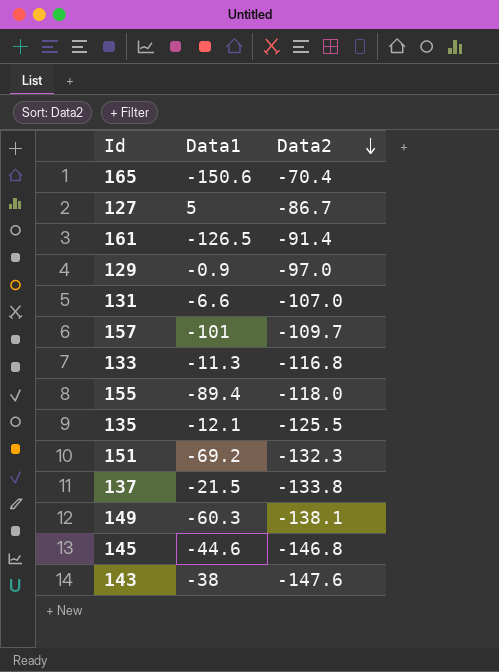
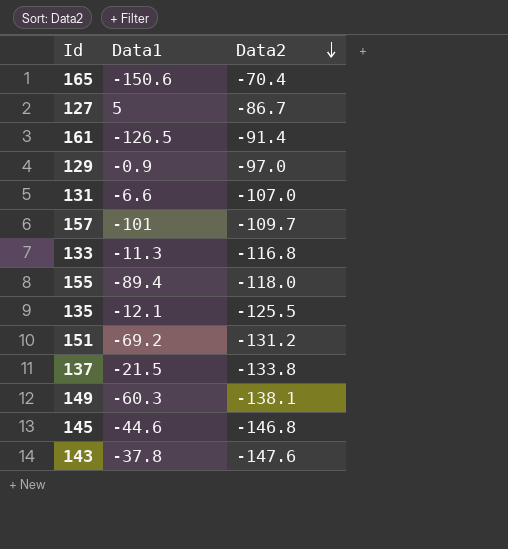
151 | Data2: -132.3 -> -131.2
143 | Data1: -38 -> -37.8

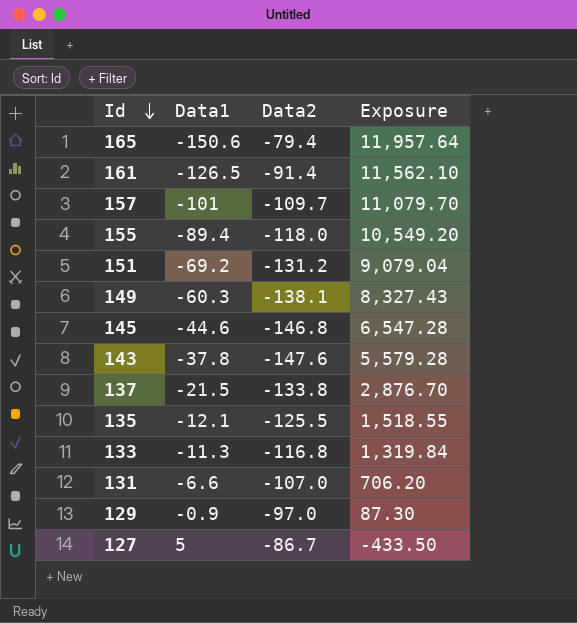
row order: Data2 descending -> Id descending
column Exposure | formula: none -> [Data1] * [Data2]
165 | Data2: -70.4 -> -79.4

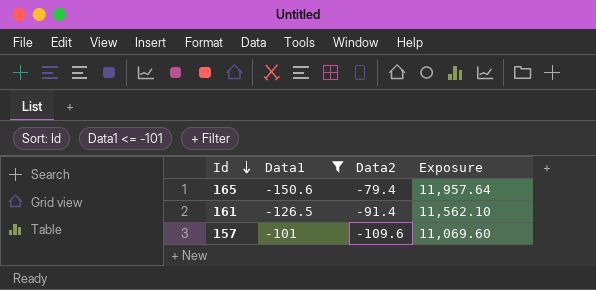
filter: none -> Data1 <= -101
157 | Data2: -109.7 -> -109.6
157 | Exposure: 11,079.70 -> 11,069.60

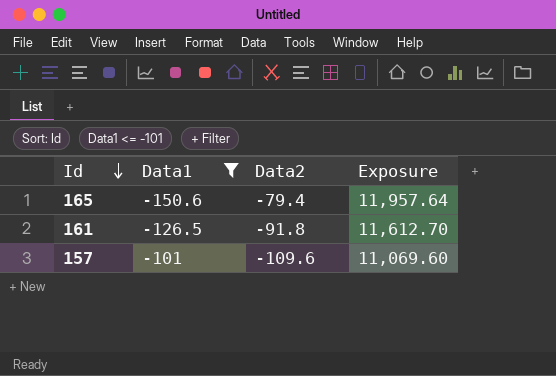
161 | Data2: -91.4 -> -91.8
161 | Exposure: 11,562.10 -> 11,612.70

